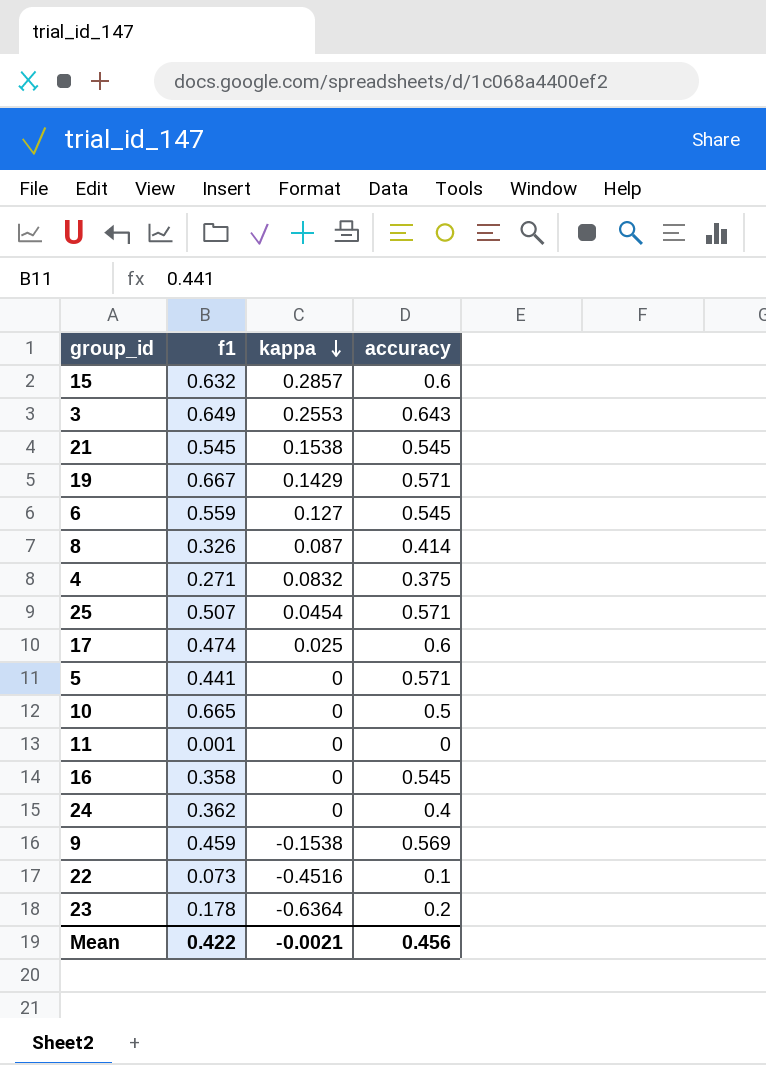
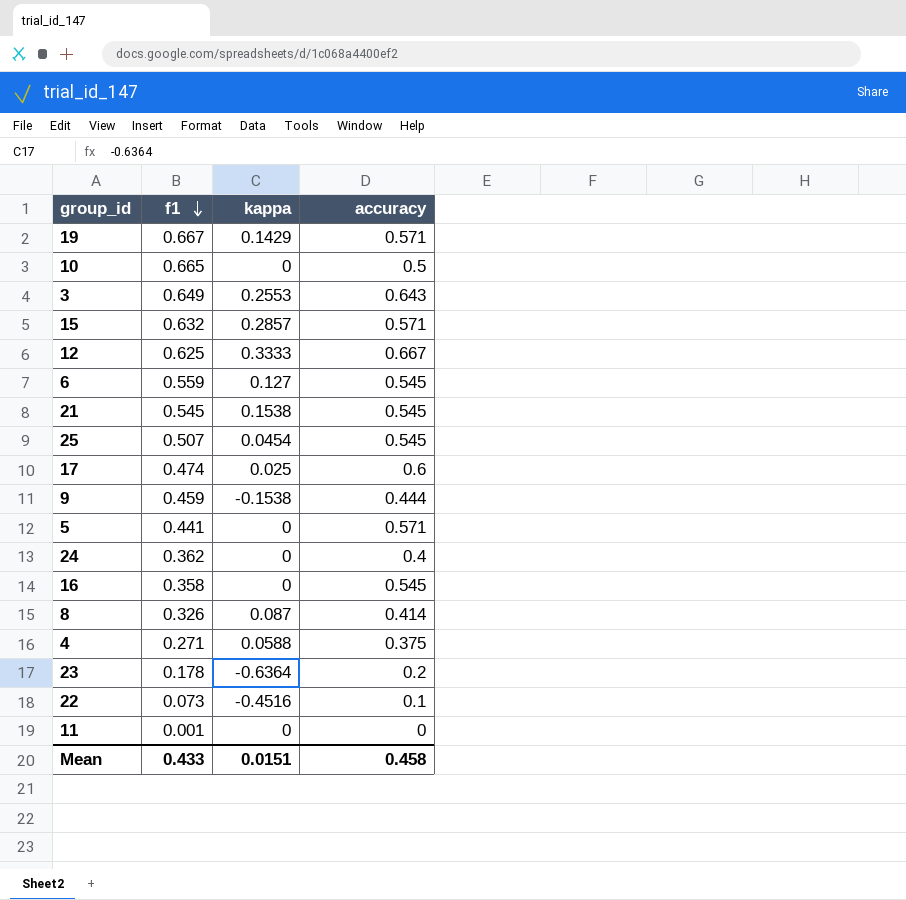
row order: kappa descending -> f1 descending
15 | accuracy: 0.6 -> 0.571
row 12: none -> 0.625 | 0.3333 | 0.667
25 | accuracy: 0.571 -> 0.545
9 | accuracy: 0.569 -> 0.444
4 | kappa: 0.0832 -> 0.0588
Mean | f1: 0.422 -> 0.433
Mean | kappa: -0.0021 -> 0.0151
Mean | accuracy: 0.456 -> 0.458

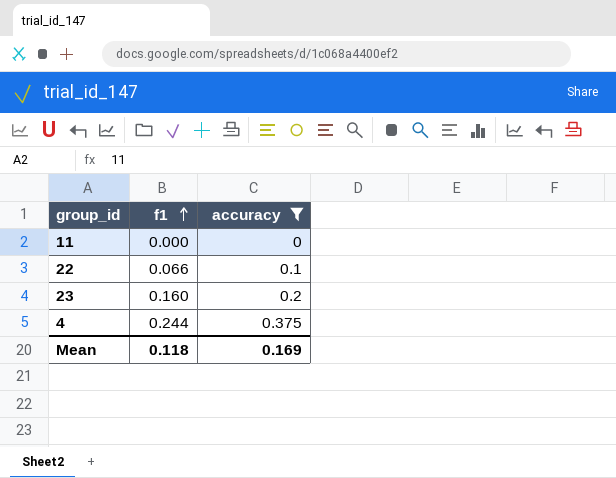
filter: none -> accuracy <= 0.375
row order: f1 descending -> f1 ascending
column kappa | position: 3 -> none
11 | f1: 0.001 -> 0.000
22 | f1: 0.073 -> 0.066
23 | f1: 0.178 -> 0.160
4 | f1: 0.271 -> 0.244
Mean | f1: 0.433 -> 0.118
Mean | accuracy: 0.458 -> 0.169

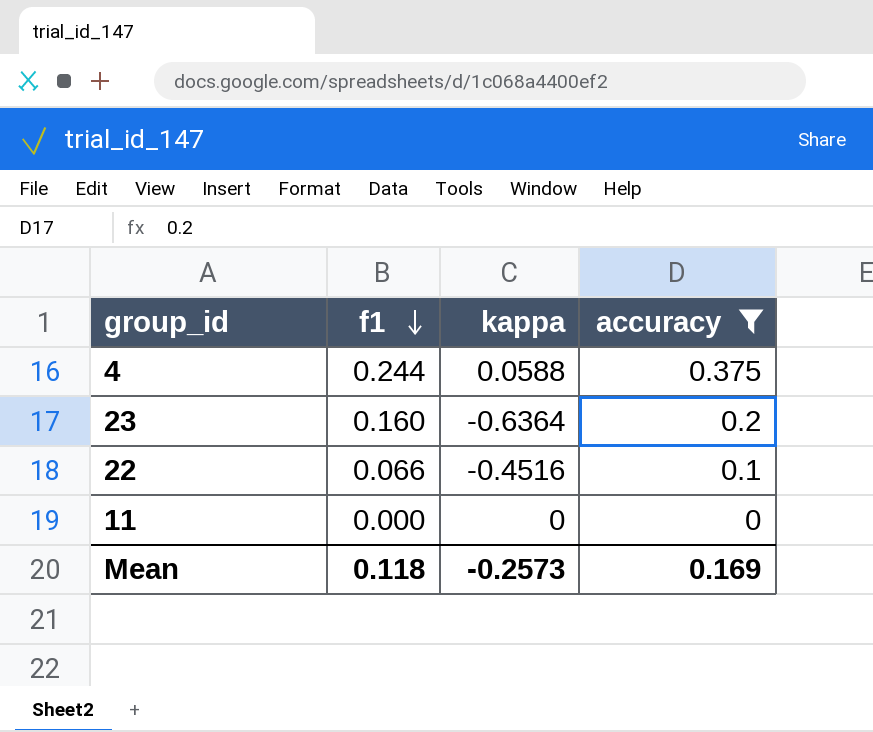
row order: f1 ascending -> f1 descending
column kappa | position: none -> 3

